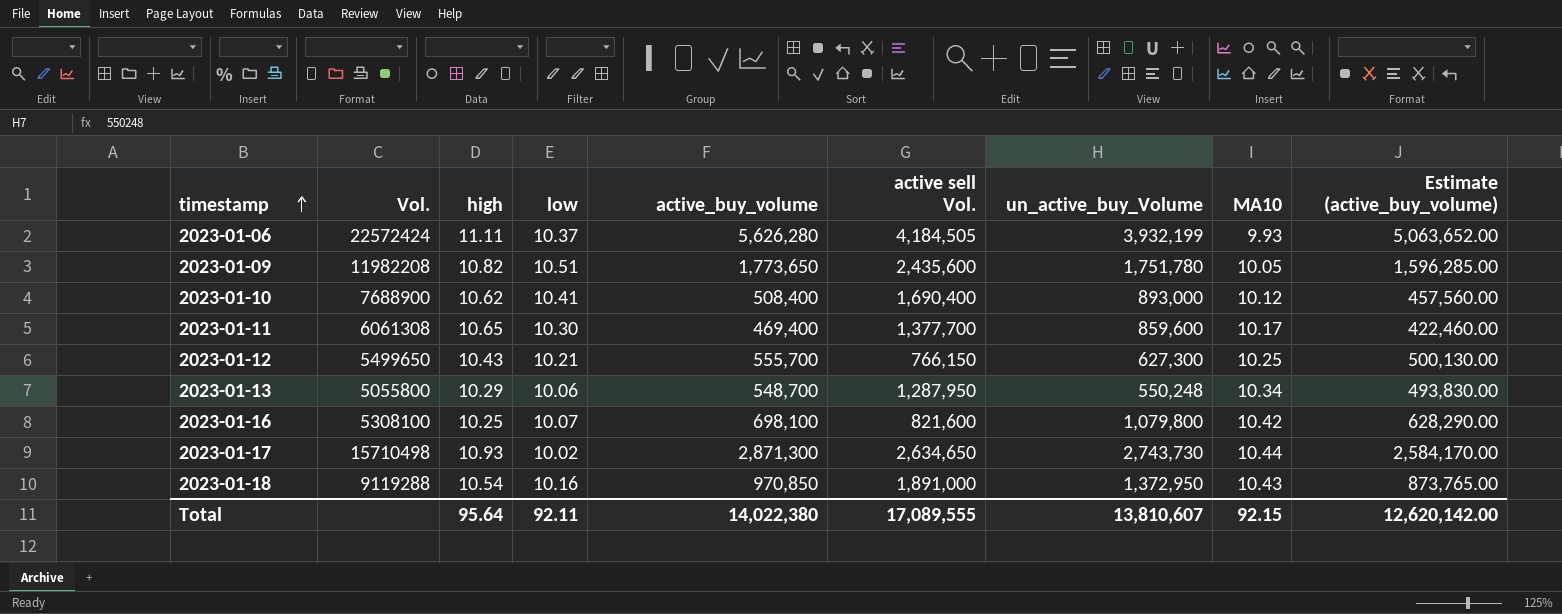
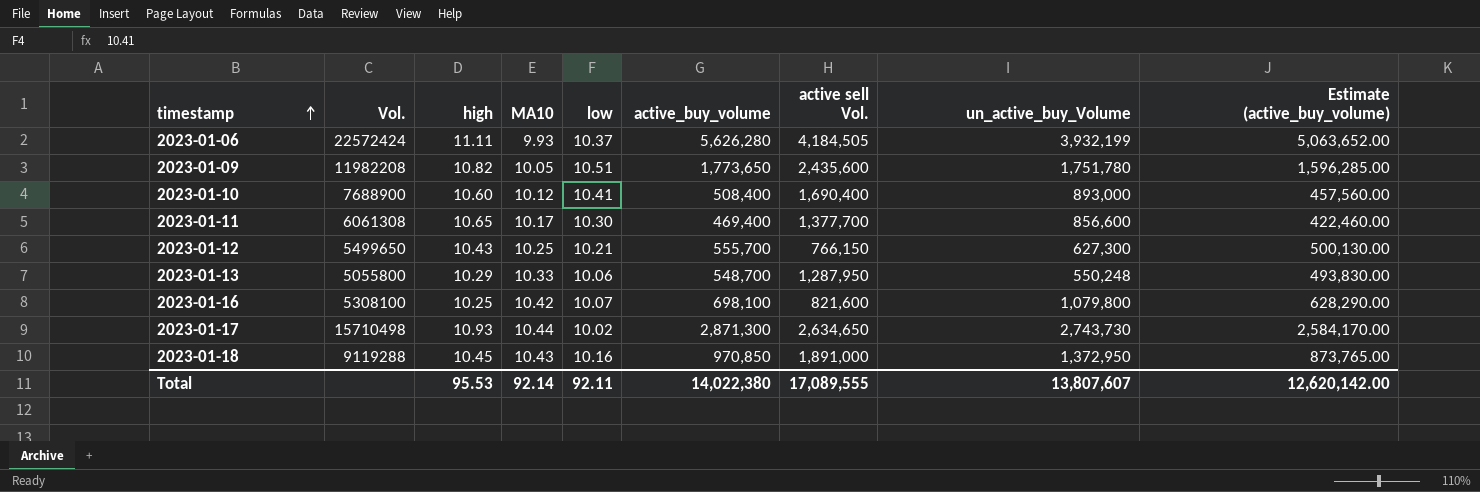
column MA10 | position: 8 -> 4
2023-01-10 | high: 10.62 -> 10.60
2023-01-11 | un_active_buy_Volume: 859,600 -> 856,600
2023-01-13 | MA10: 10.34 -> 10.33
2023-01-18 | high: 10.54 -> 10.45
Total | high: 95.64 -> 95.53
Total | MA10: 92.15 -> 92.14
Total | un_active_buy_Volume: 13,810,607 -> 13,807,607

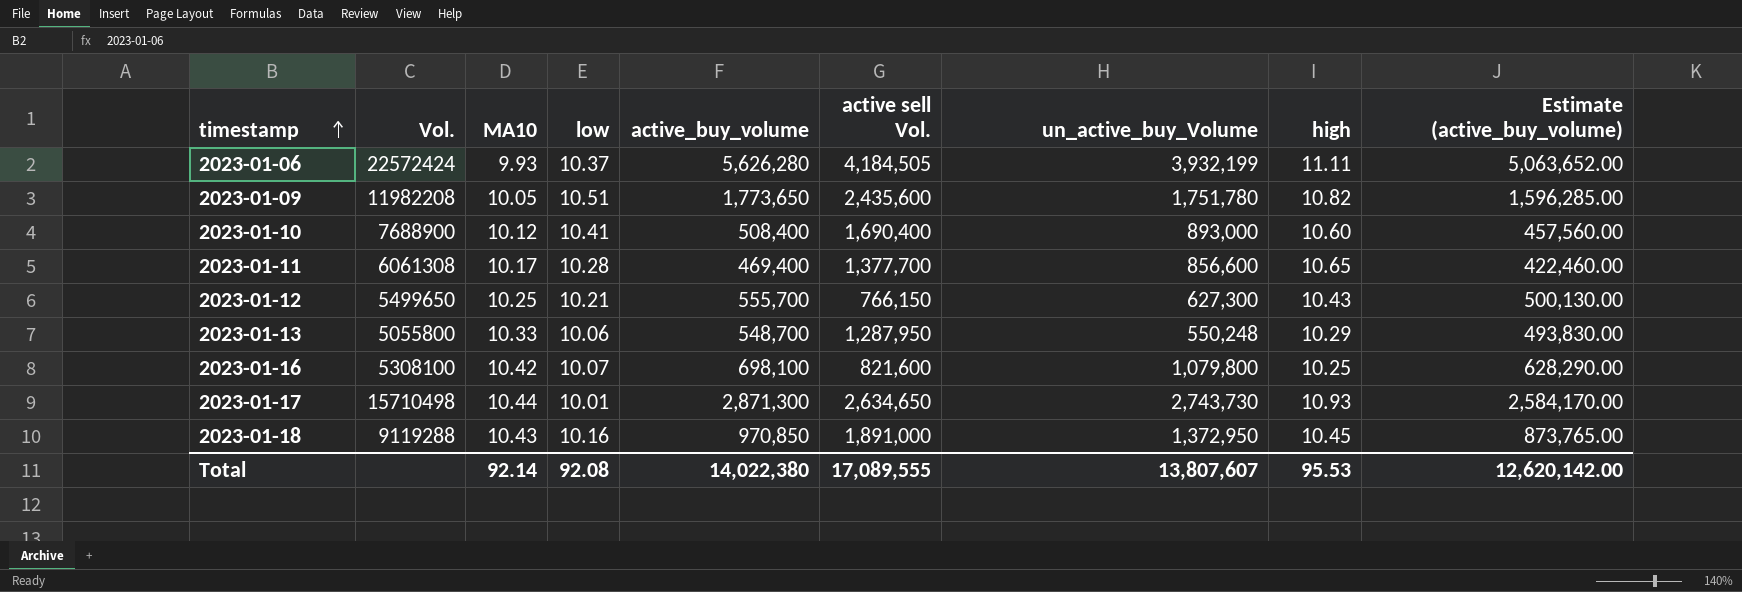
column high | position: 3 -> 8
2023-01-11 | low: 10.30 -> 10.28
2023-01-17 | low: 10.02 -> 10.01
Total | low: 92.11 -> 92.08

